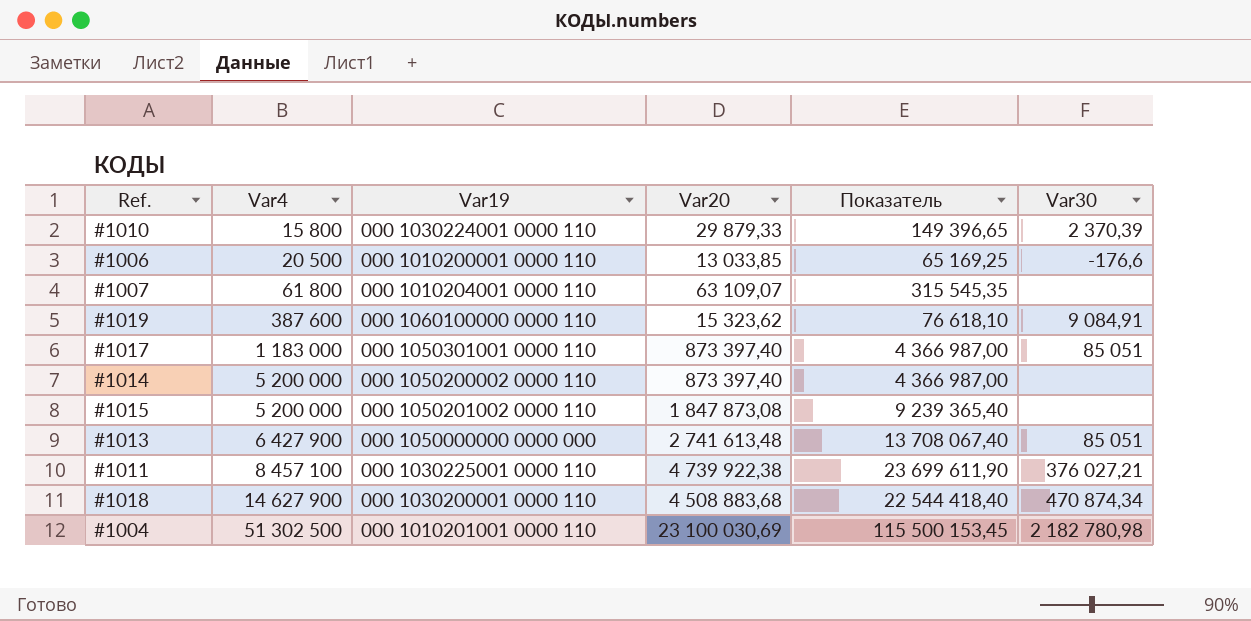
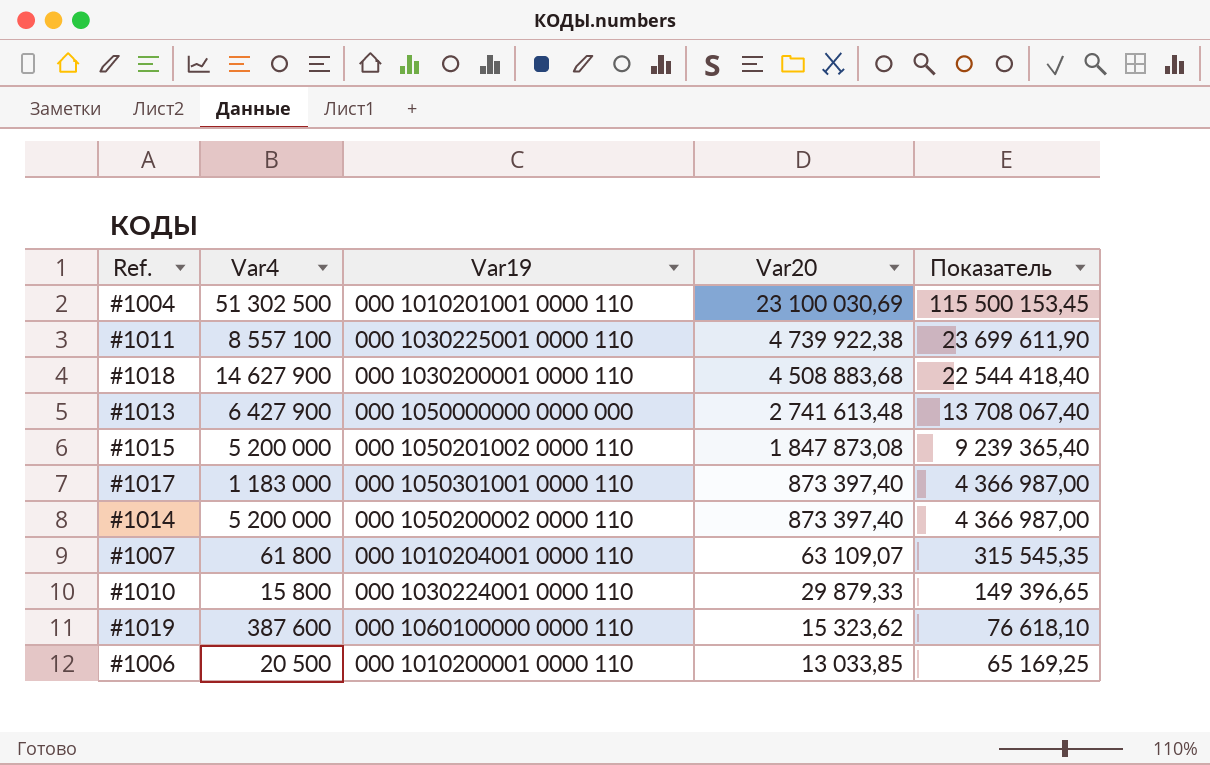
row order: Var4 ascending -> Var20 descending
column Var30 | position: 6 -> none
#1011 | Var4: 8 457 100 -> 8 557 100

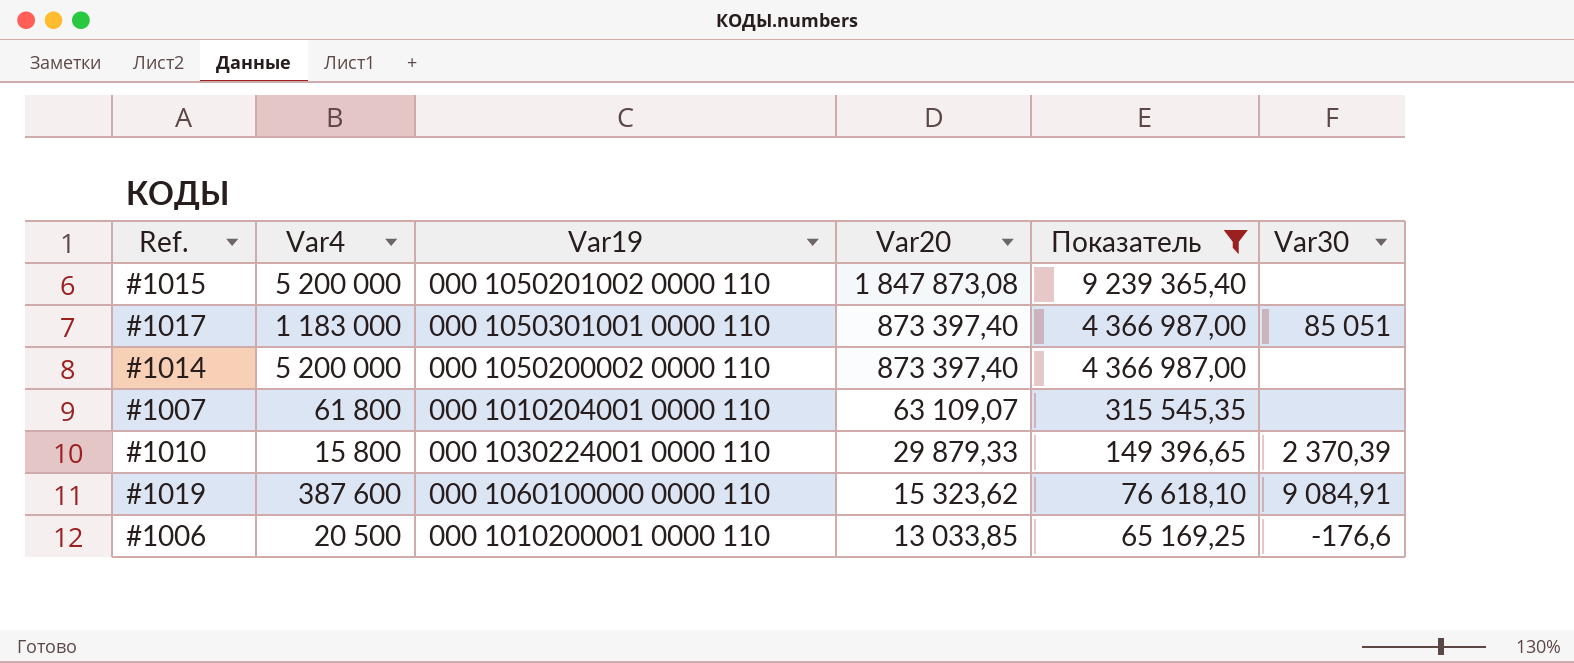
filter: none -> Показатель <= 9 239 365,40
column Var30 | position: none -> 6

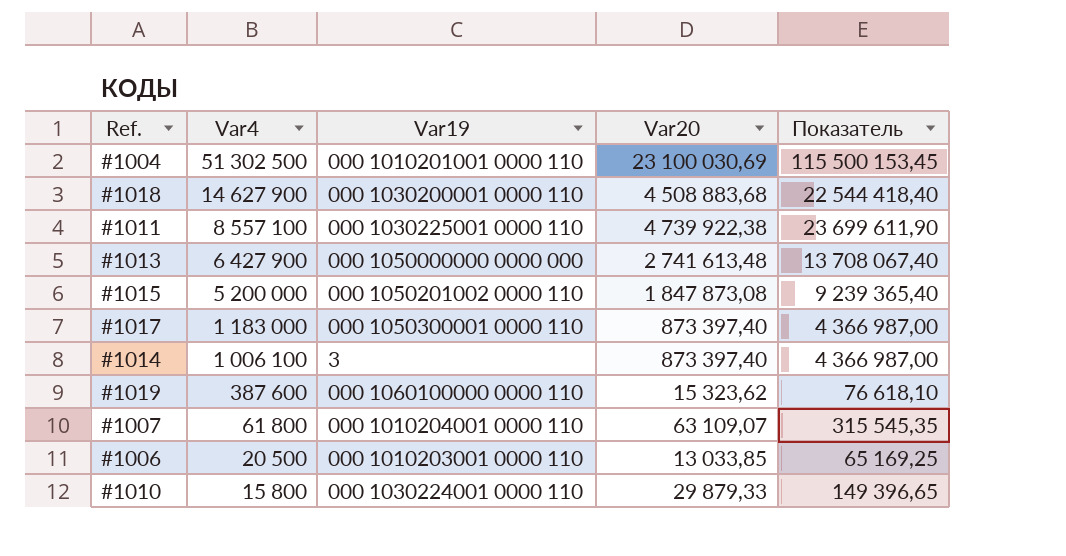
filter: Показатель <= 9 239 365,40 -> none
row order: Var20 descending -> Var4 descending
column Var30 | position: 6 -> none
#1017 | Var19: 000 1050301001 0000 110 -> 000 1050300001 0000 110
#1014 | Var4: 5 200 000 -> 1 006 100
#1014 | Var19: 000 1050200002 0000 110 -> 3
#1006 | Var19: 000 1010200001 0000 110 -> 000 1010203001 0000 110

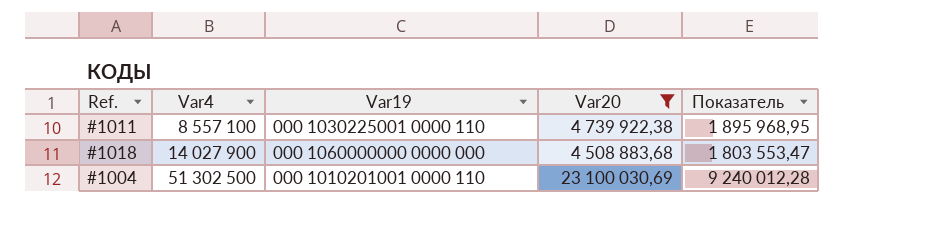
filter: none -> Var20 >= 4 508 883,68
row order: Var4 descending -> Var4 ascending
column Показатель | formula: [Var20] * 5 -> [Var20] * 0,4
#1018 | Var4: 14 627 900 -> 14 027 900
#1018 | Var19: 000 1030200001 0000 110 -> 000 1060000000 0000 000

